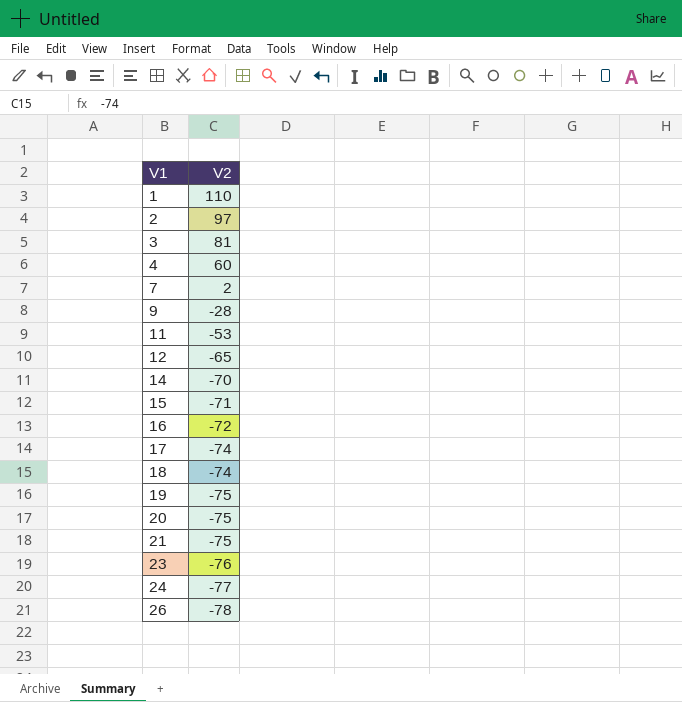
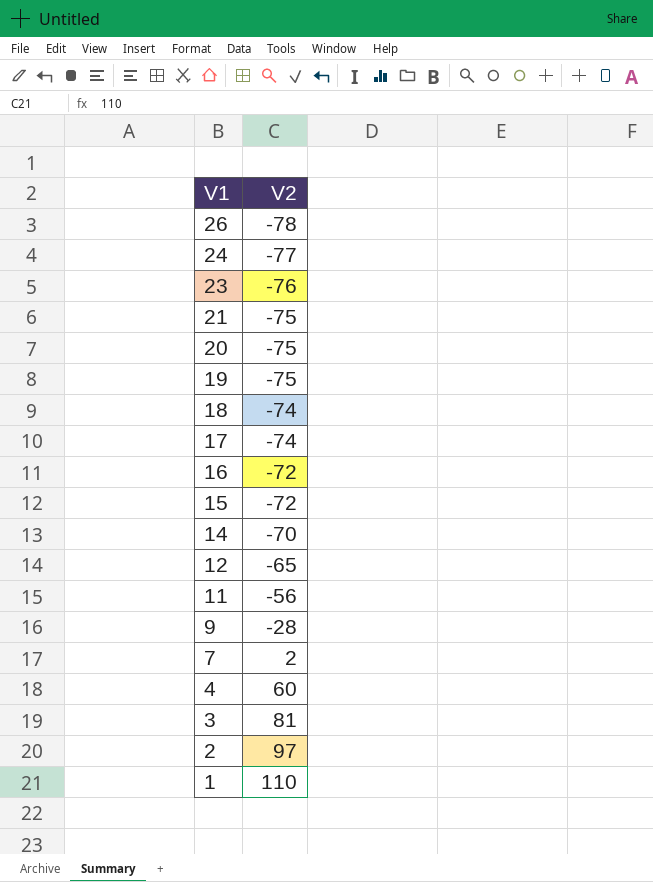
row order: V1 ascending -> V1 descending
15 | V2: -71 -> -72
11 | V2: -53 -> -56

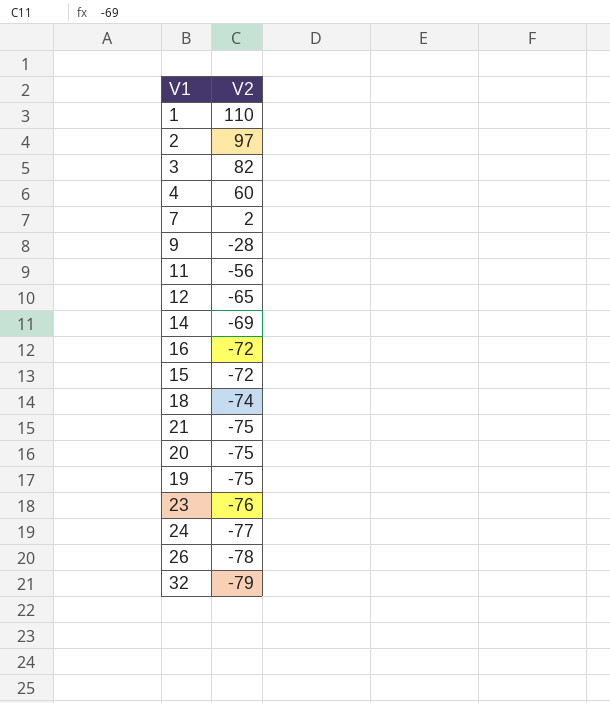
row order: V1 descending -> V2 descending
row 17: -74 -> none
3 | V2: 81 -> 82
14 | V2: -70 -> -69
row 32: none -> -79

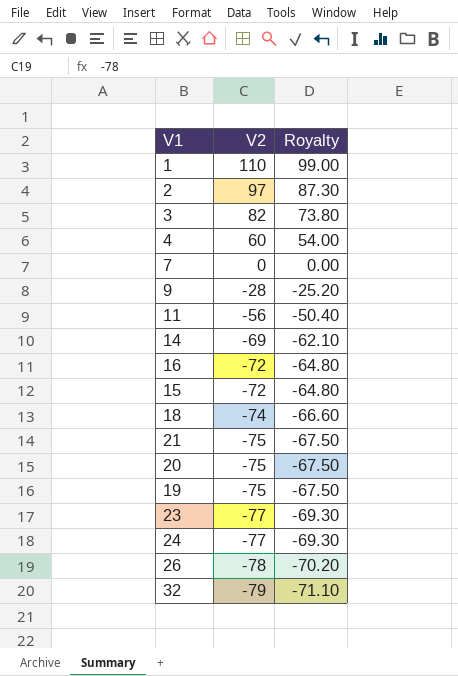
column Royalty | formula: none -> [V2] * 0.9
row 12: -65 -> none
7 | V2: 2 -> 0
23 | V2: -76 -> -77

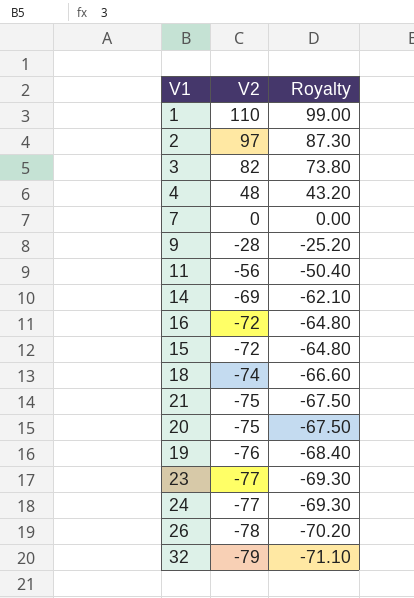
4 | V2: 60 -> 48
4 | Royalty: 54.00 -> 43.20
19 | V2: -75 -> -76
19 | Royalty: -67.50 -> -68.40

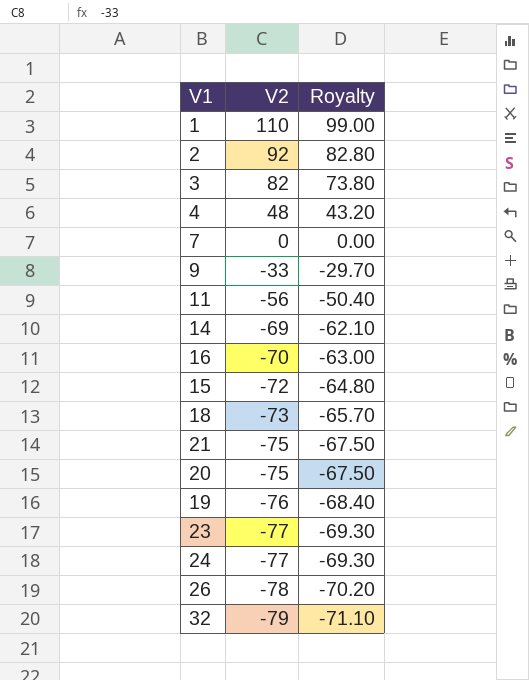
2 | V2: 97 -> 92
2 | Royalty: 87.30 -> 82.80
9 | V2: -28 -> -33
9 | Royalty: -25.20 -> -29.70
16 | V2: -72 -> -70
16 | Royalty: -64.80 -> -63.00
18 | V2: -74 -> -73
18 | Royalty: -66.60 -> -65.70

